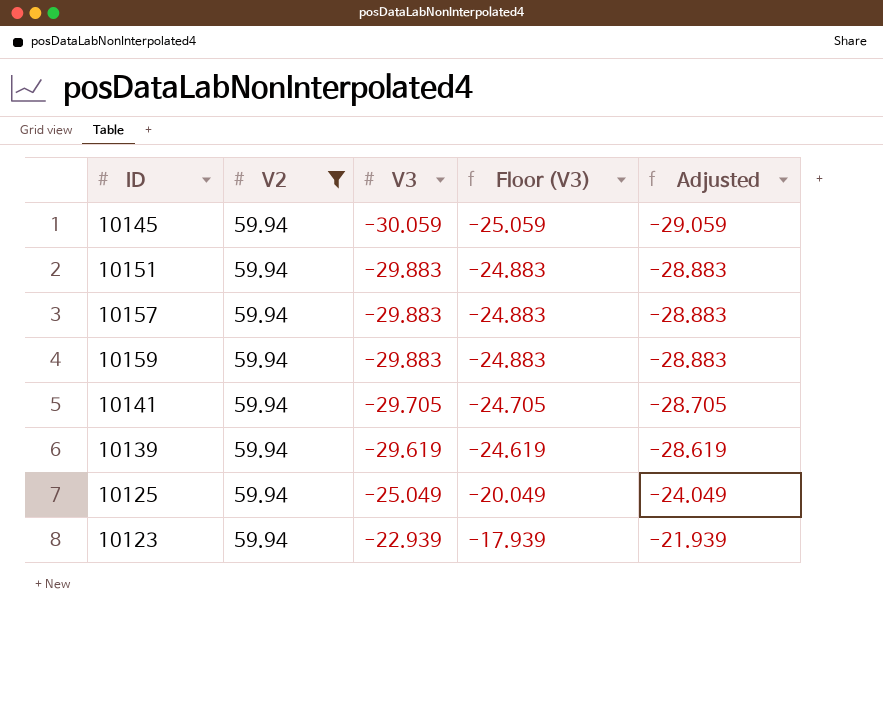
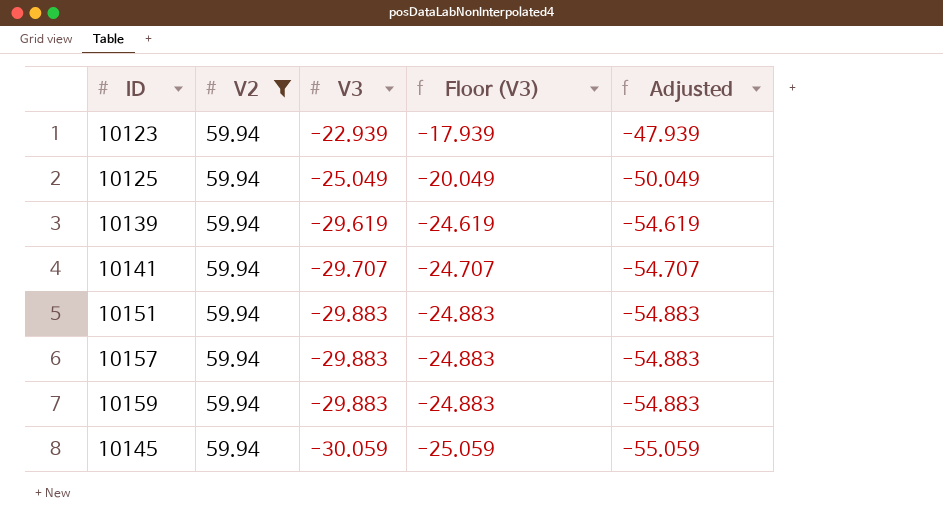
row order: V3 ascending -> V3 descending
column Adjusted | formula: [V3] + 1 -> [V3] - 25
10141 | V3: -29.705 -> -29.707
10141 | Floor (V3): -24.705 -> -24.707

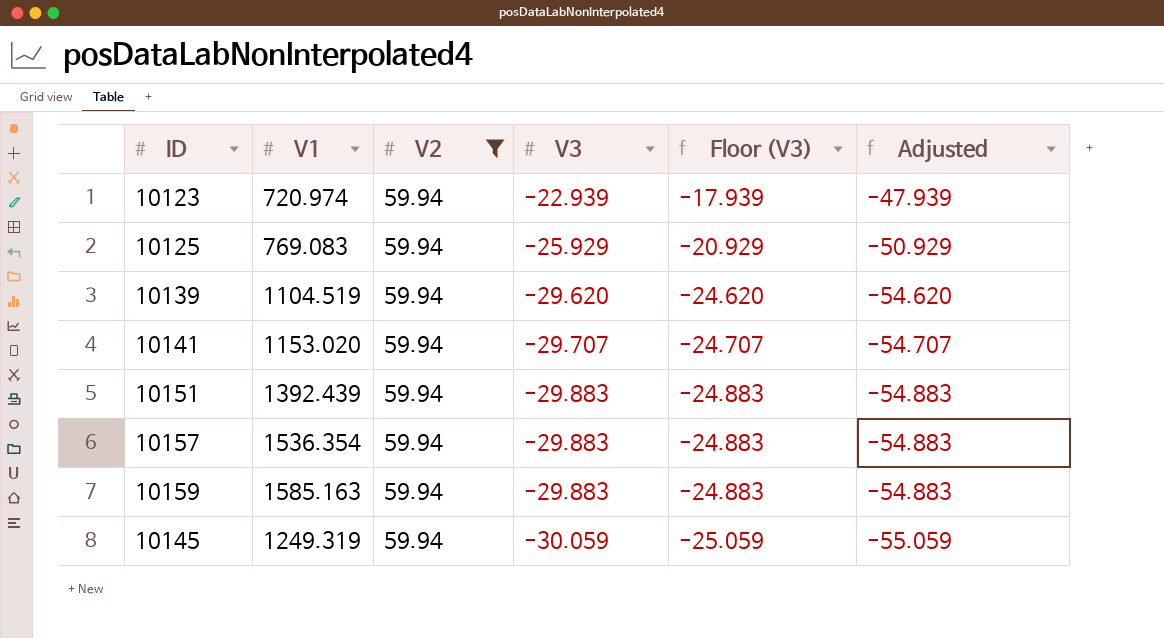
column V1 | position: none -> 2
10125 | V3: -25.049 -> -25.929
10125 | Floor (V3): -20.049 -> -20.929
10125 | Adjusted: -50.049 -> -50.929
10139 | V3: -29.619 -> -29.620
10139 | Floor (V3): -24.619 -> -24.620
10139 | Adjusted: -54.619 -> -54.620

